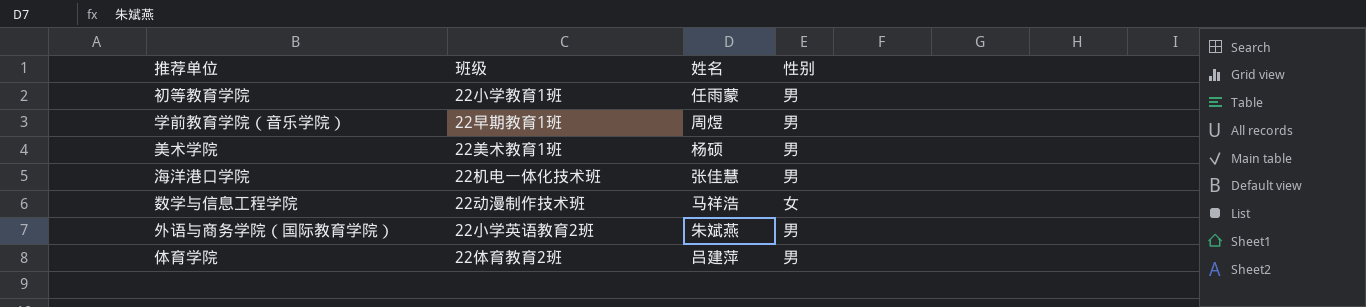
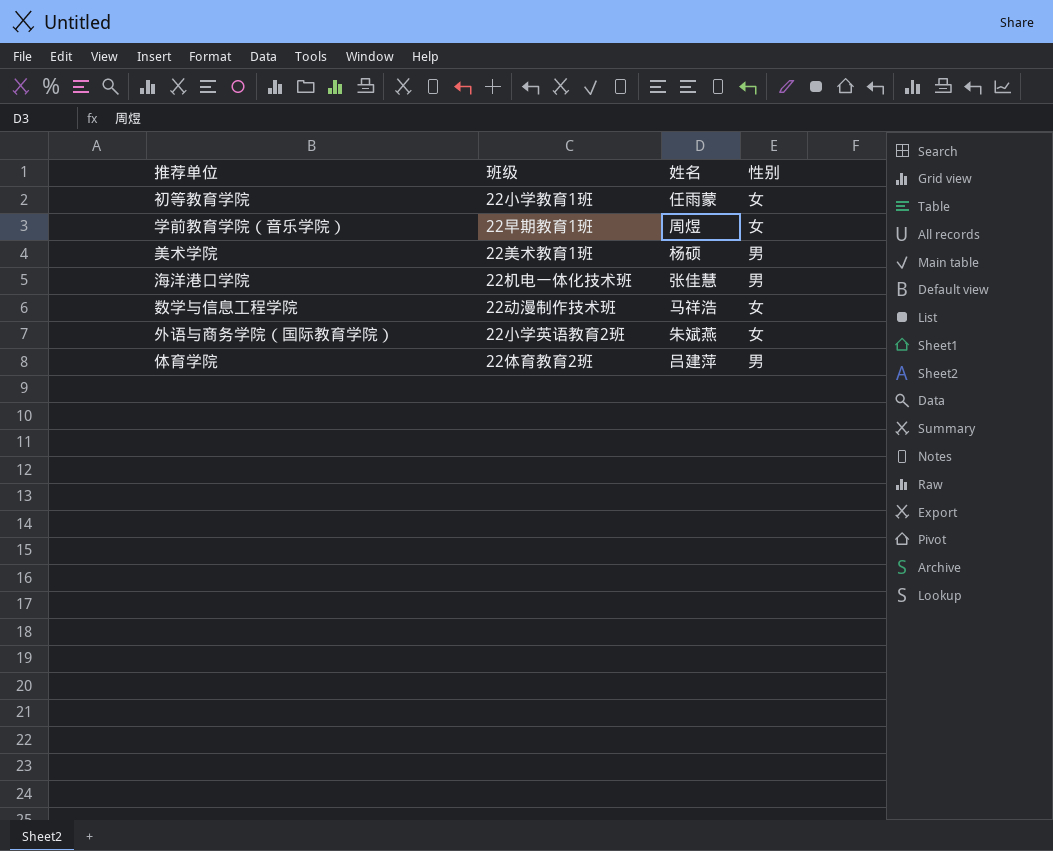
初等教育学院 | 性别: 男 -> 女
学前教育学院（音乐学院） | 性别: 男 -> 女
外语与商务学院（国际教育学院） | 性别: 男 -> 女

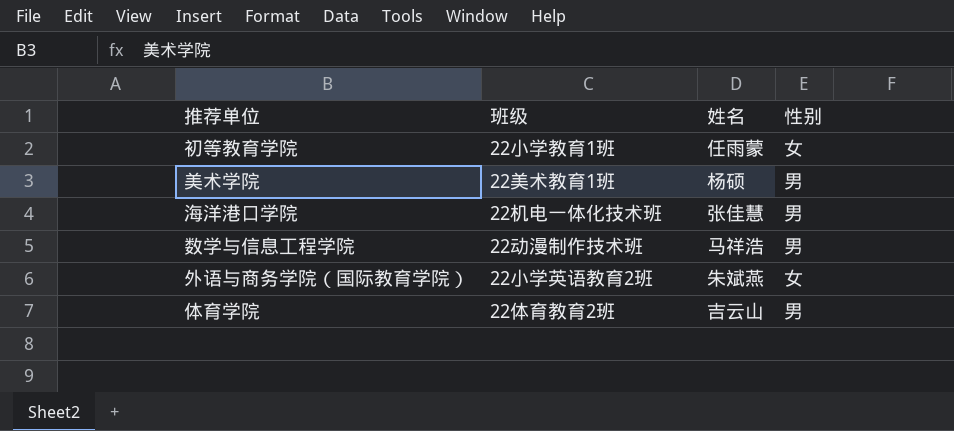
row 学前教育学院（音乐学院）: 22早期教育1班 | 周煜 | 女 -> none
数学与信息工程学院 | 性别: 女 -> 男
体育学院 | 姓名: 吕建萍 -> 吉云山

